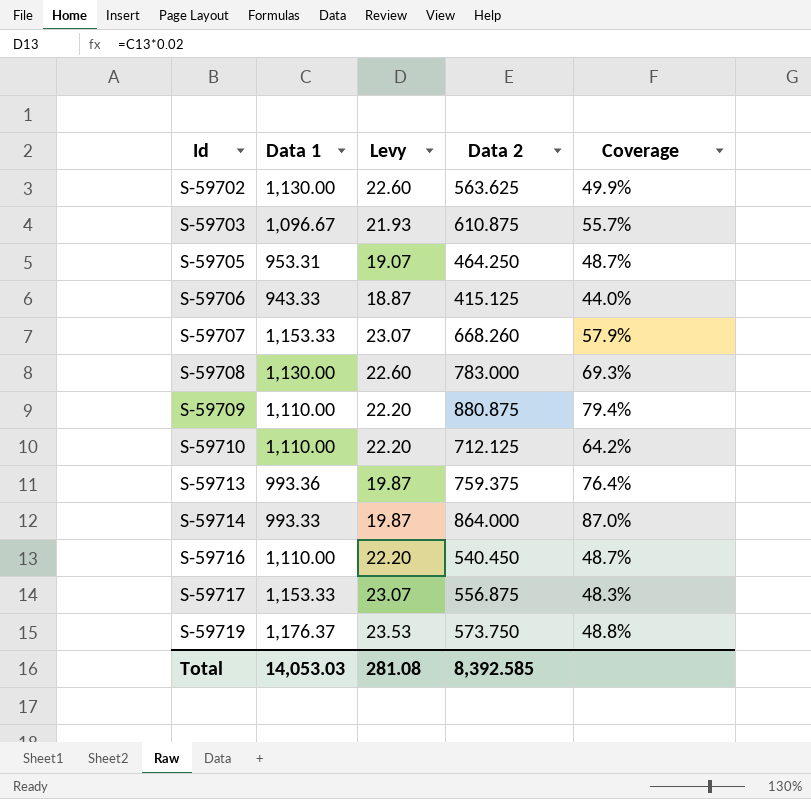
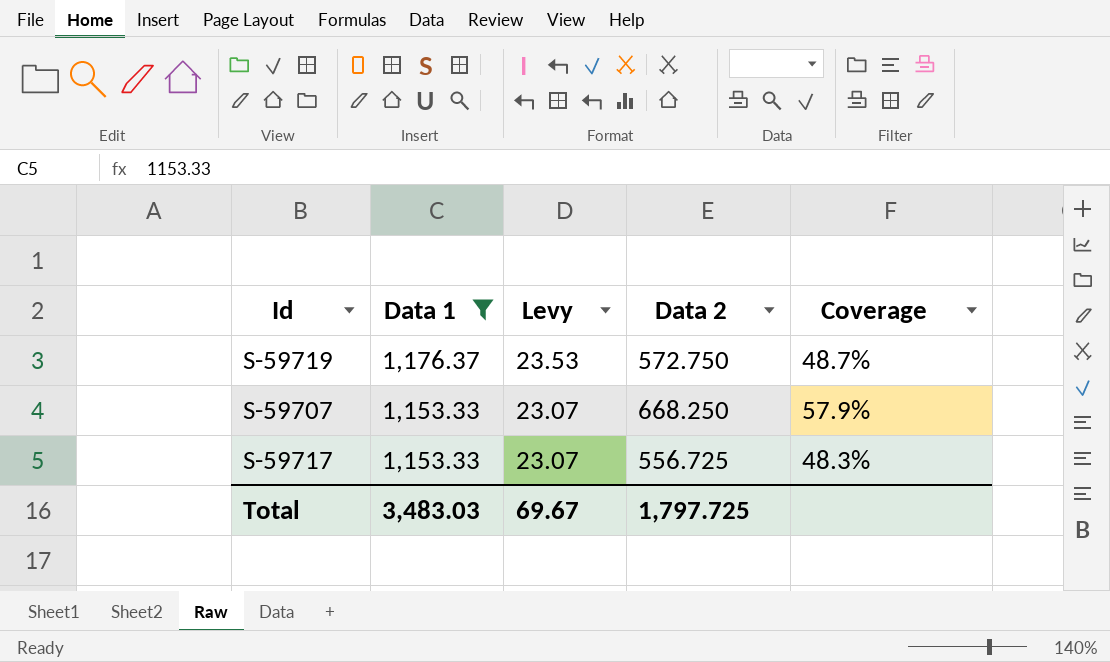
filter: none -> Data 1 >= 1,153.33
row order: Id ascending -> Data 1 descending
S-59719 | Data 2: 573.750 -> 572.750
S-59719 | Coverage: 48.8% -> 48.7%
S-59707 | Data 2: 668.260 -> 668.250
S-59717 | Data 2: 556.875 -> 556.725
Total | Data 1: 14,053.03 -> 3,483.03
Total | Levy: 281.08 -> 69.67
Total | Data 2: 8,392.585 -> 1,797.725

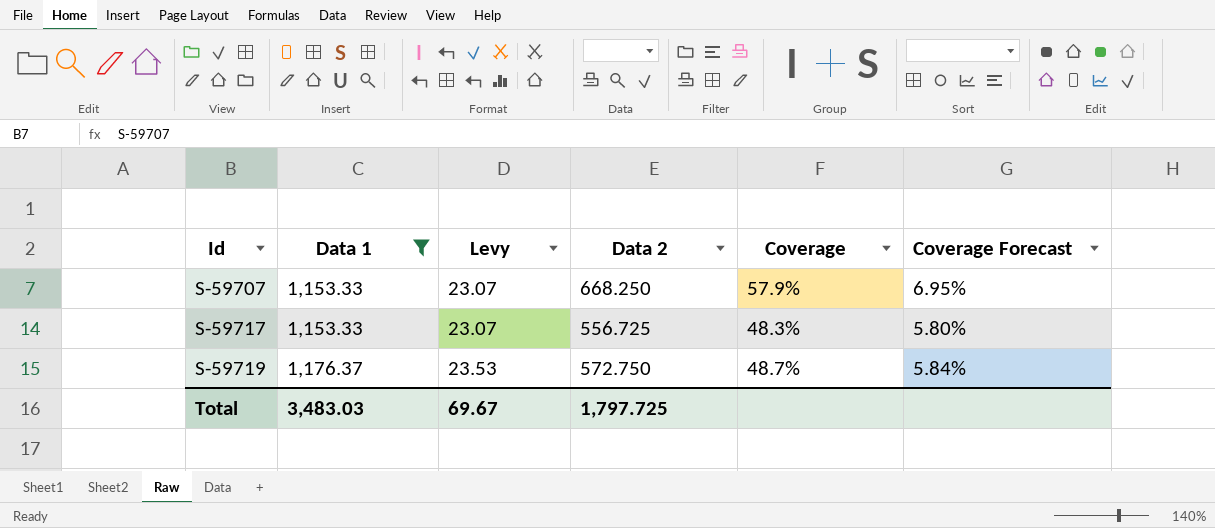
row order: Data 1 descending -> Id ascending
column Coverage Forecast | formula: none -> [Coverage] * 0.12

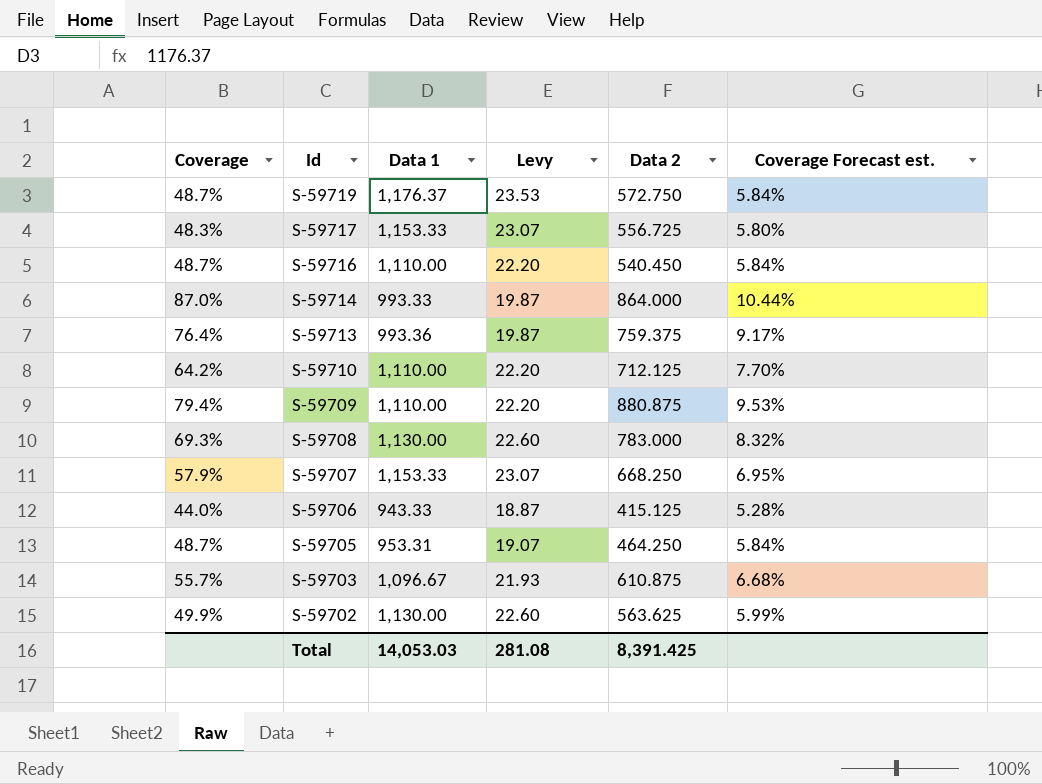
filter: Data 1 >= 1,153.33 -> none
row order: Id ascending -> Id descending
column Coverage | position: 5 -> 1
column name: Coverage Forecast -> Coverage Forecast est.
Total | Data 1: 3,483.03 -> 14,053.03
Total | Levy: 69.67 -> 281.08
Total | Data 2: 1,797.725 -> 8,391.425

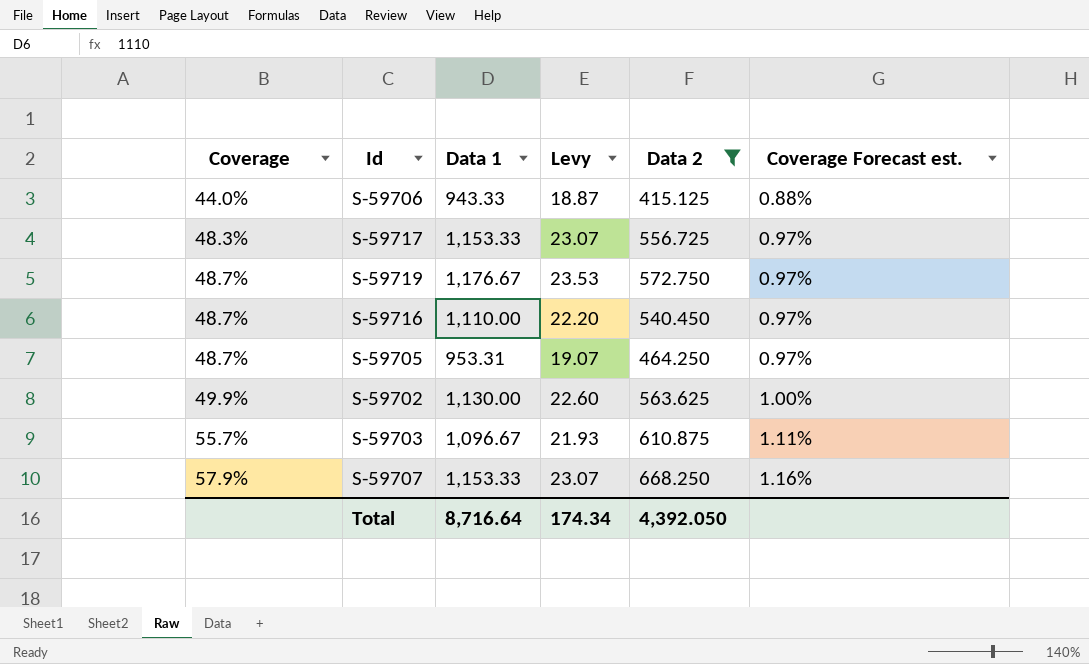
filter: none -> Data 2 <= 668.250
row order: Id descending -> Coverage ascending
column Coverage Forecast est. | formula: [Coverage] * 0.12 -> [Coverage] * 0.02
S-59719 | Data 1: 1,176.37 -> 1,176.67
Total | Data 1: 14,053.03 -> 8,716.64
Total | Levy: 281.08 -> 174.34
Total | Data 2: 8,391.425 -> 4,392.050

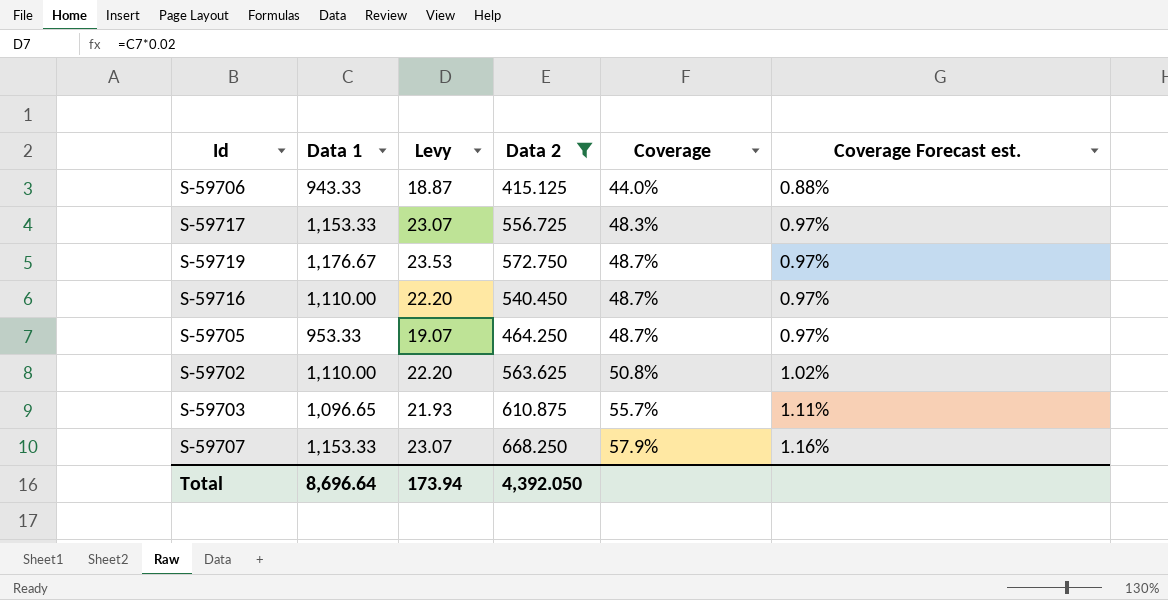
column Coverage | position: 1 -> 5
S-59705 | Data 1: 953.31 -> 953.33
S-59702 | Data 1: 1,130.00 -> 1,110.00
S-59702 | Levy: 22.60 -> 22.20
S-59702 | Coverage: 49.9% -> 50.8%
S-59702 | Coverage Forecast est.: 1.00% -> 1.02%
S-59703 | Data 1: 1,096.67 -> 1,096.65
Total | Data 1: 8,716.64 -> 8,696.64
Total | Levy: 174.34 -> 173.94

